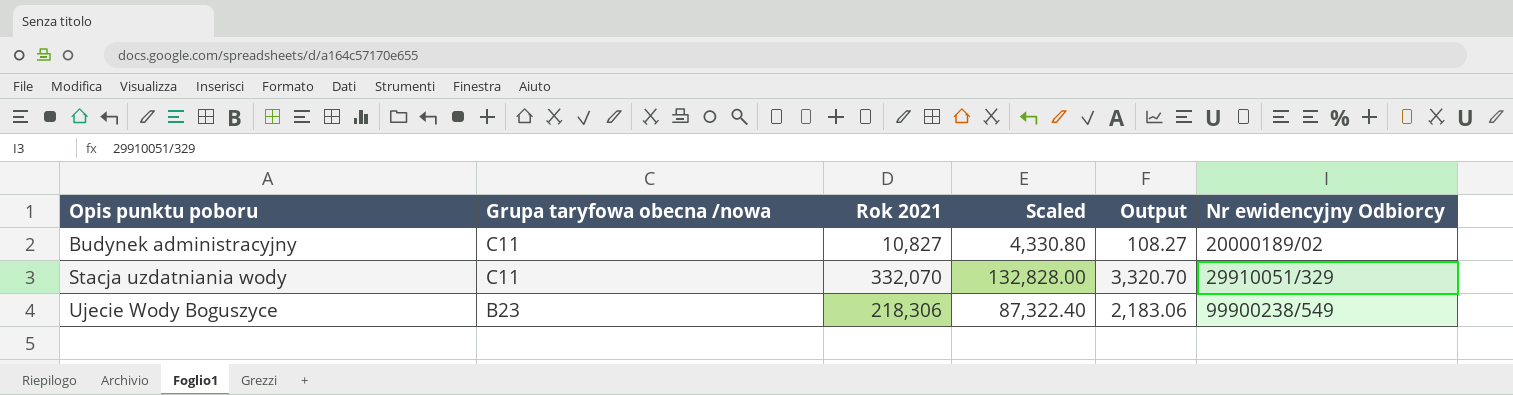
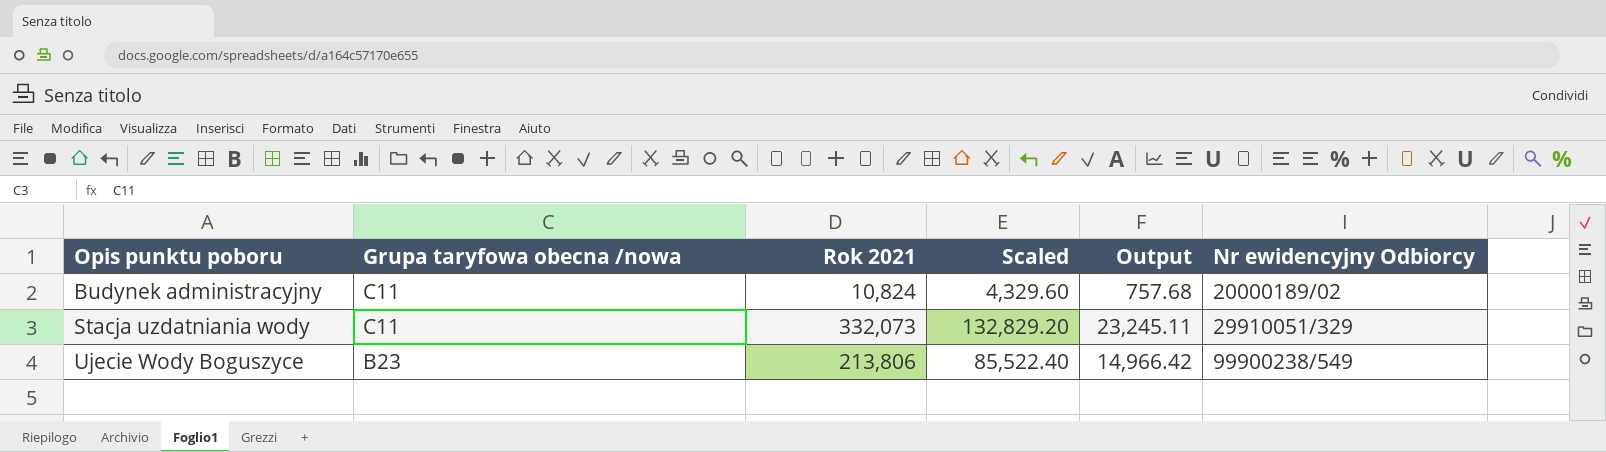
column Output | formula: [Rok 2021] * 0.01 -> [Rok 2021] * 0.07
Budynek administracyjny | Rok 2021: 10,827 -> 10,824
Budynek administracyjny | Scaled: 4,330.80 -> 4,329.60
Stacja uzdatniania wody | Rok 2021: 332,070 -> 332,073
Stacja uzdatniania wody | Scaled: 132,828.00 -> 132,829.20
Ujecie Wody Boguszyce | Rok 2021: 218,306 -> 213,806
Ujecie Wody Boguszyce | Scaled: 87,322.40 -> 85,522.40

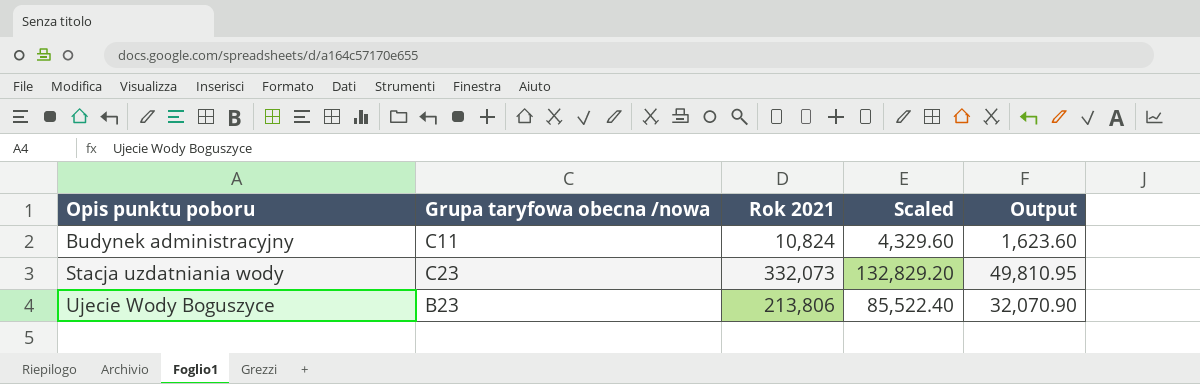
column Nr ewidencyjny Odbiorcy | position: 6 -> none
column Output | formula: [Rok 2021] * 0.07 -> [Rok 2021] * 0.15
Stacja uzdatniania wody | Grupa taryfowa obecna /nowa: C11 -> C23

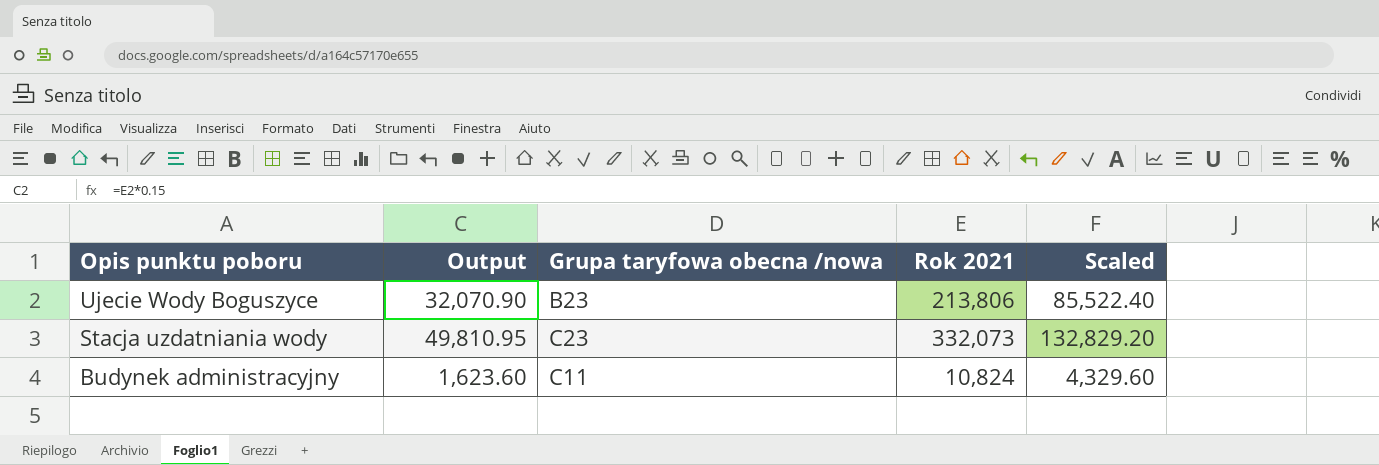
row order: Opis punktu poboru ascending -> Opis punktu poboru descending
column Output | position: 5 -> 2

